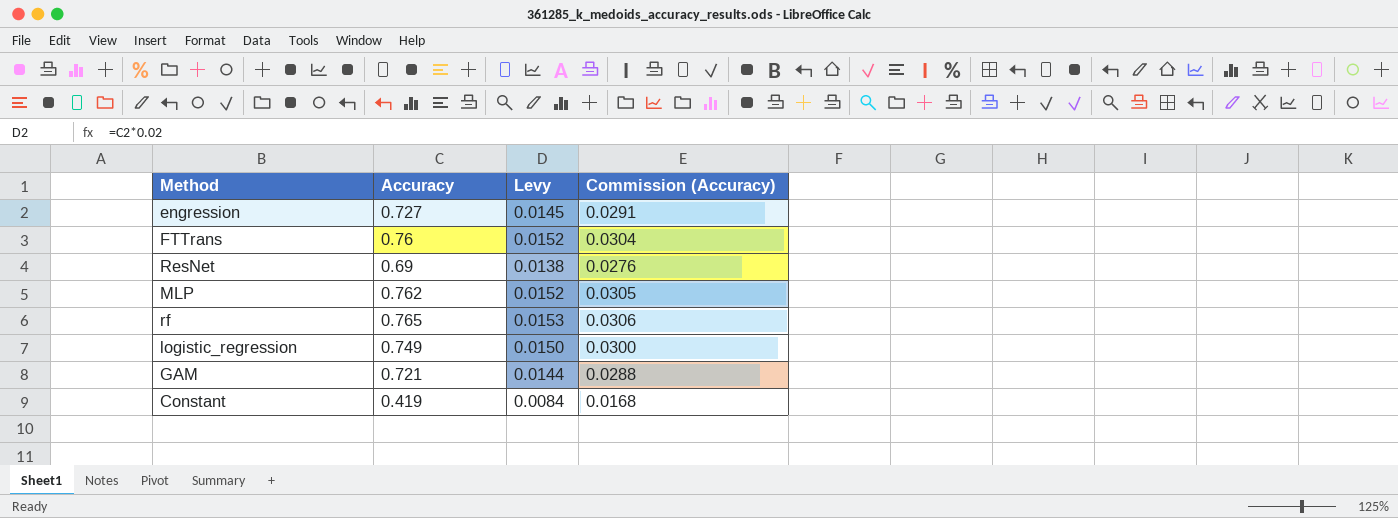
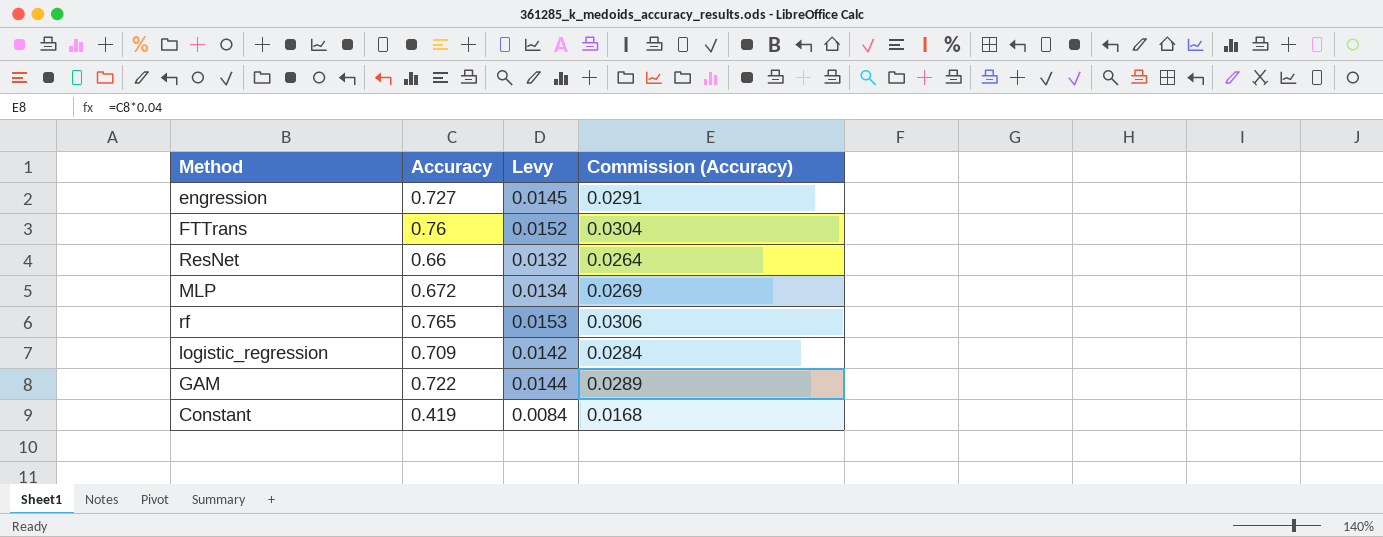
ResNet | Accuracy: 0.69 -> 0.66
ResNet | Levy: 0.0138 -> 0.0132
ResNet | Commission (Accuracy): 0.0276 -> 0.0264
MLP | Accuracy: 0.762 -> 0.672
MLP | Levy: 0.0152 -> 0.0134
MLP | Commission (Accuracy): 0.0305 -> 0.0269
logistic_regression | Accuracy: 0.749 -> 0.709
logistic_regression | Levy: 0.0150 -> 0.0142
logistic_regression | Commission (Accuracy): 0.0300 -> 0.0284
GAM | Accuracy: 0.721 -> 0.722
GAM | Commission (Accuracy): 0.0288 -> 0.0289

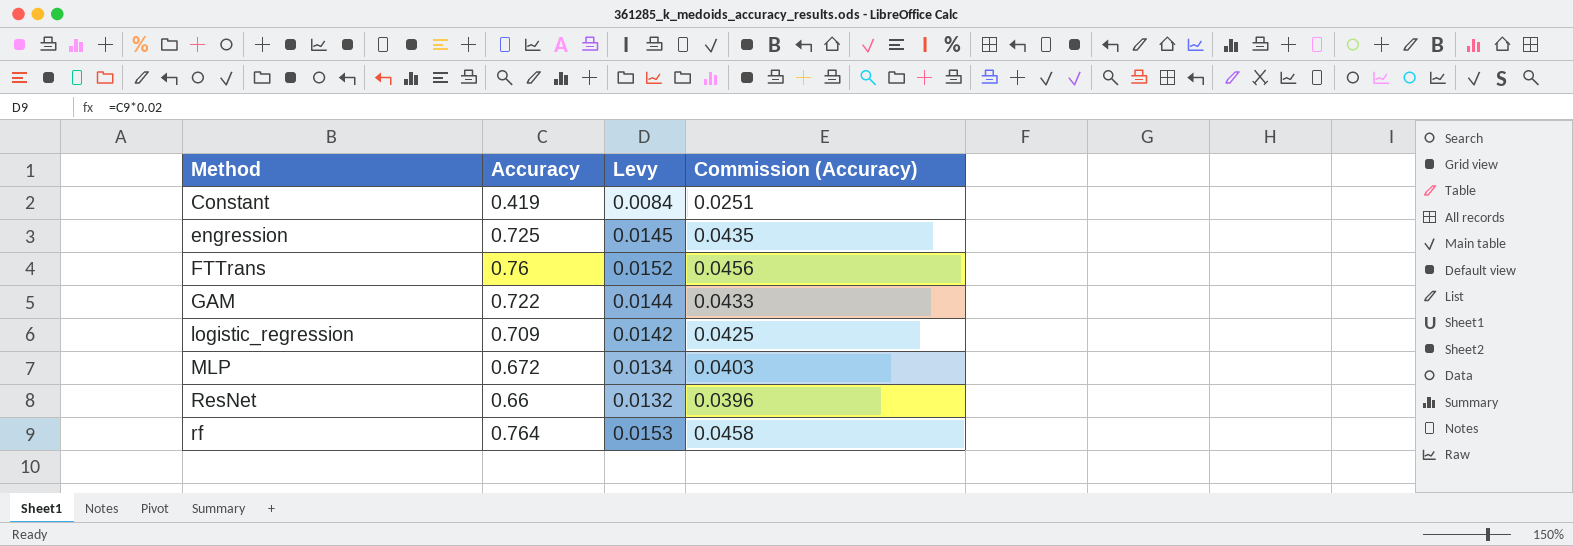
row order: none -> Method ascending
column Commission (Accuracy) | formula: [Accuracy] * 0.04 -> [Accuracy] * 0.06
engression | Accuracy: 0.727 -> 0.725
rf | Accuracy: 0.765 -> 0.764

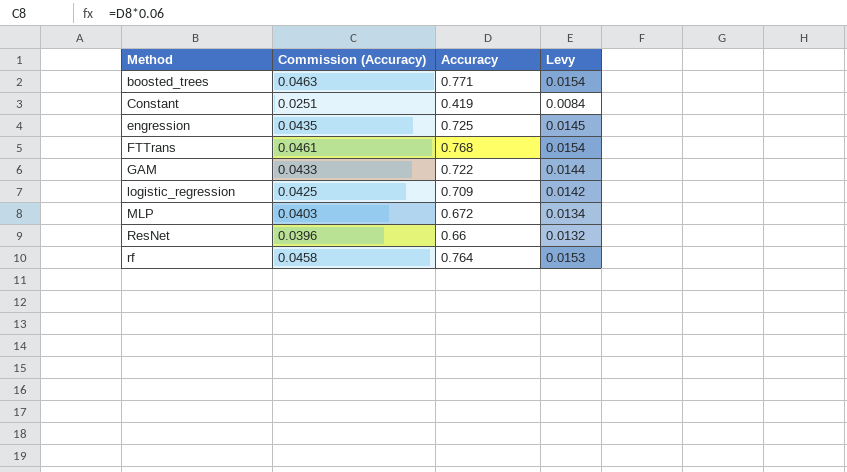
column Commission (Accuracy) | position: 4 -> 2
row boosted_trees: none -> 0.0463 | 0.771 | 0.0154
FTTrans | Commission (Accuracy): 0.0456 -> 0.0461
FTTrans | Accuracy: 0.76 -> 0.768
FTTrans | Levy: 0.0152 -> 0.0154

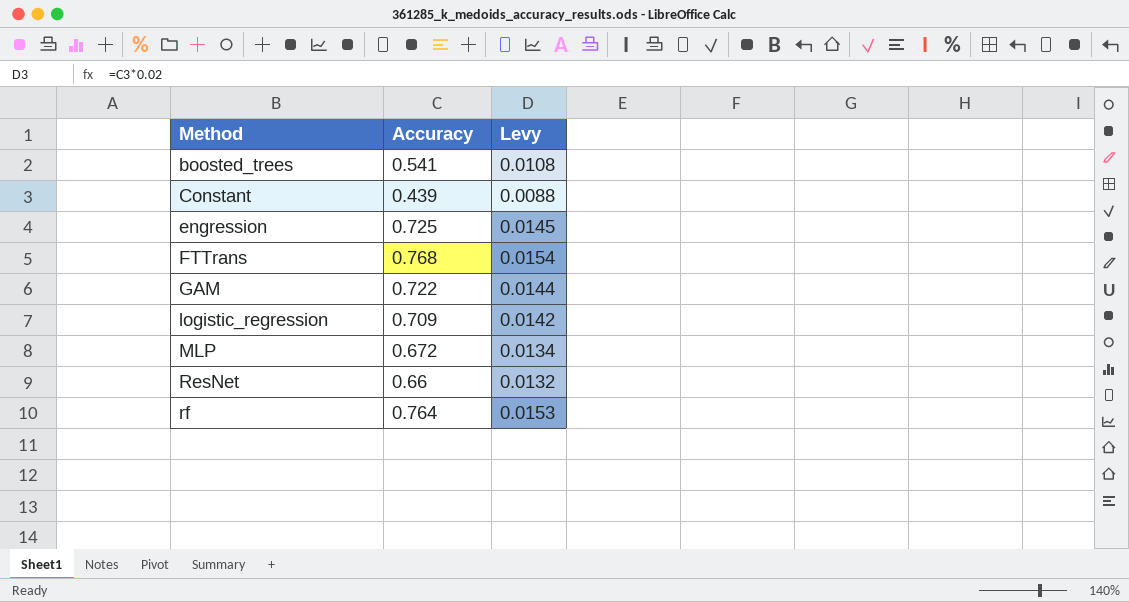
column Commission (Accuracy) | formula: [Accuracy] * 0.06 -> none
boosted_trees | Accuracy: 0.771 -> 0.541
boosted_trees | Levy: 0.0154 -> 0.0108
Constant | Accuracy: 0.419 -> 0.439
Constant | Levy: 0.0084 -> 0.0088

